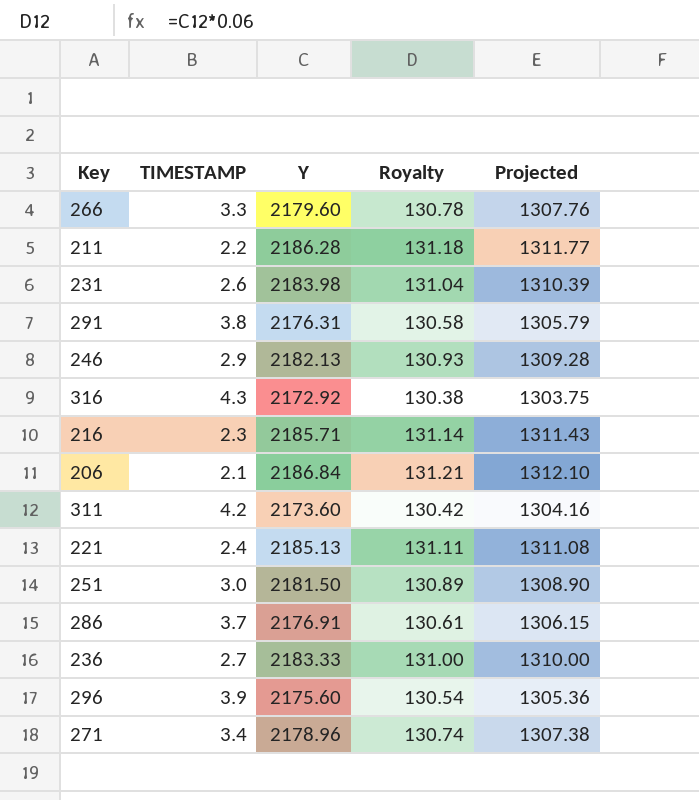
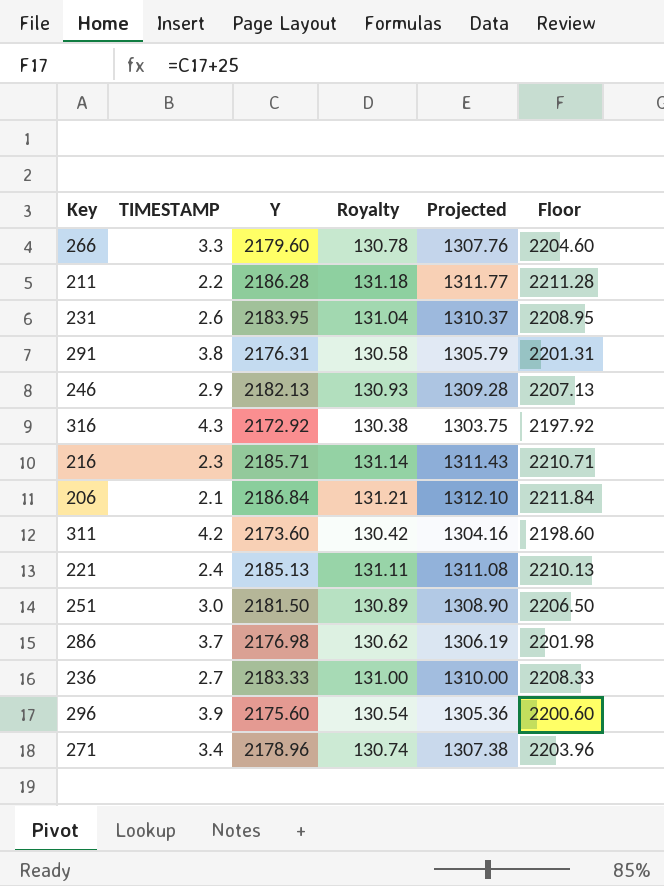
column Floor | formula: none -> [Y] + 25
231 | Y: 2183.98 -> 2183.95
231 | Projected: 1310.39 -> 1310.37
286 | Y: 2176.91 -> 2176.98
286 | Royalty: 130.61 -> 130.62
286 | Projected: 1306.15 -> 1306.19

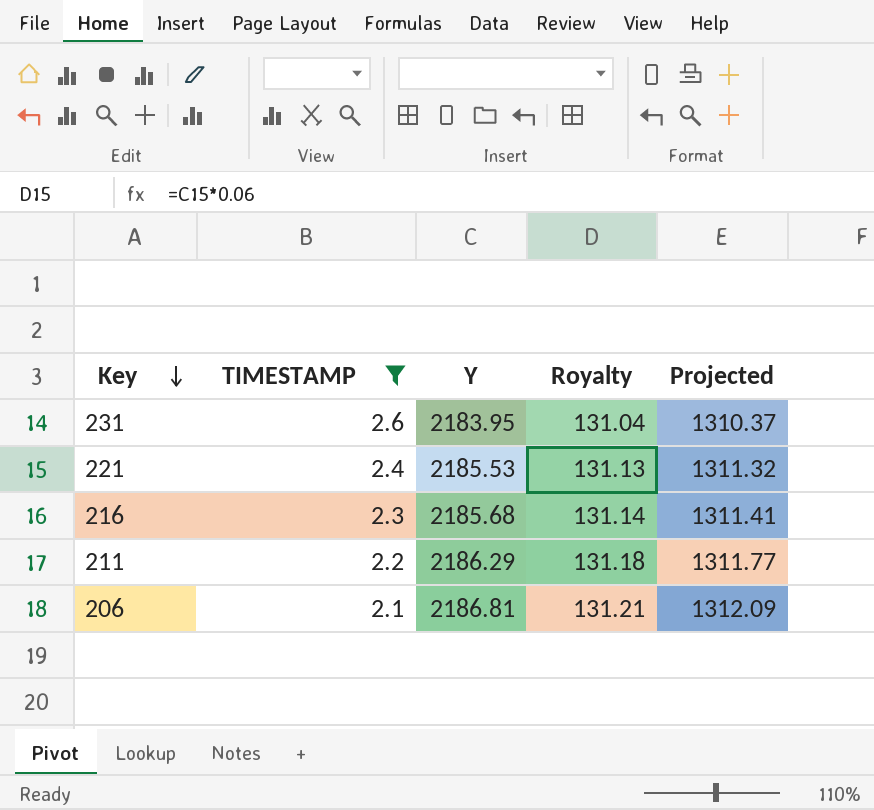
filter: none -> TIMESTAMP <= 2.6
row order: none -> Key descending
column Floor | formula: [Y] + 25 -> none
221 | Y: 2185.13 -> 2185.53
221 | Royalty: 131.11 -> 131.13
221 | Projected: 1311.08 -> 1311.32
216 | Y: 2185.71 -> 2185.68
216 | Projected: 1311.43 -> 1311.41
211 | Y: 2186.28 -> 2186.29
206 | Y: 2186.84 -> 2186.81
206 | Projected: 1312.10 -> 1312.09

